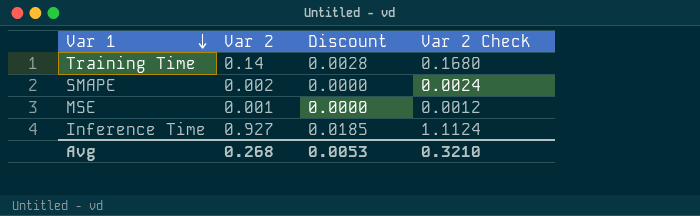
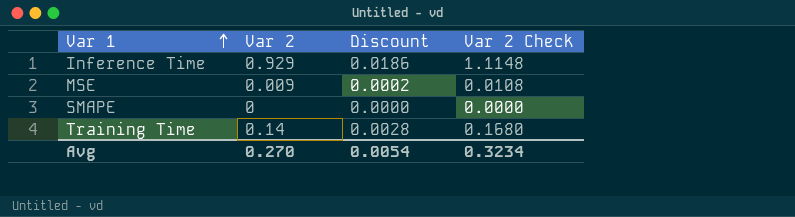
row order: Var 1 descending -> Var 1 ascending
Inference Time | Var 2: 0.927 -> 0.929
Inference Time | Discount: 0.0185 -> 0.0186
Inference Time | Var 2 Check: 1.1124 -> 1.1148
MSE | Var 2: 0.001 -> 0.009
MSE | Discount: 0.0000 -> 0.0002
MSE | Var 2 Check: 0.0012 -> 0.0108
SMAPE | Var 2: 0.002 -> 0
SMAPE | Var 2 Check: 0.0024 -> 0.0000
Avg | Var 2: 0.268 -> 0.270
Avg | Discount: 0.0053 -> 0.0054
Avg | Var 2 Check: 0.3210 -> 0.3234

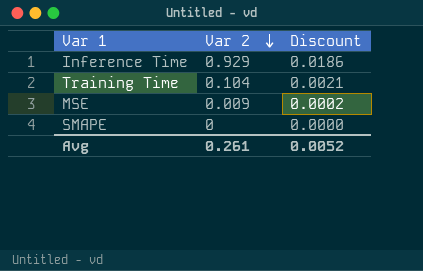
row order: Var 1 ascending -> Var 2 descending
column Var 2 Check | formula: [Var 2] * 1.2 -> none
Training Time | Var 2: 0.14 -> 0.104
Training Time | Discount: 0.0028 -> 0.0021
Avg | Var 2: 0.270 -> 0.261
Avg | Discount: 0.0054 -> 0.0052

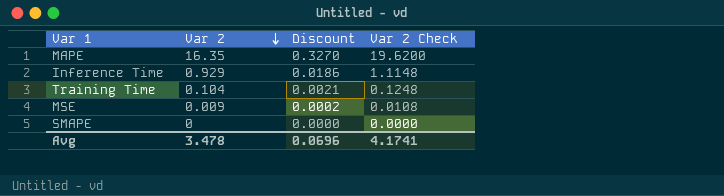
column Var 2 Check | formula: none -> [Var 2] * 1.2
row MAPE: none -> 16.35 | 0.3270 | 19.6200
Avg | Var 2: 0.261 -> 3.478
Avg | Discount: 0.0052 -> 0.0696

